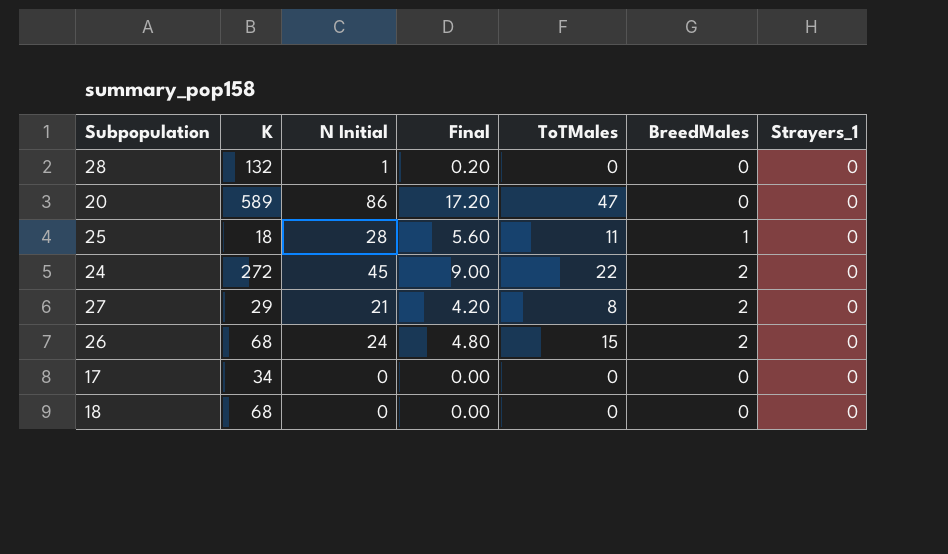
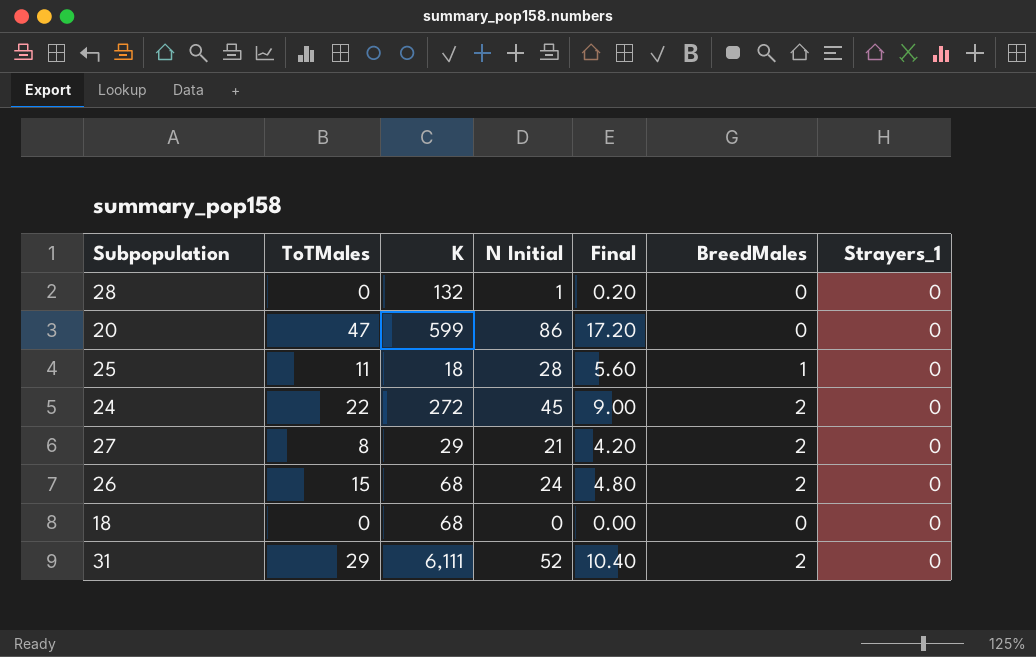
column ToTMales | position: 5 -> 2
row 17: 34 | 0 | 0.00 | 0 | 0 | 0 -> none
20 | K: 589 -> 599
row 31: none -> 29 | 6,111 | 52 | 10.40 | 2 | 0

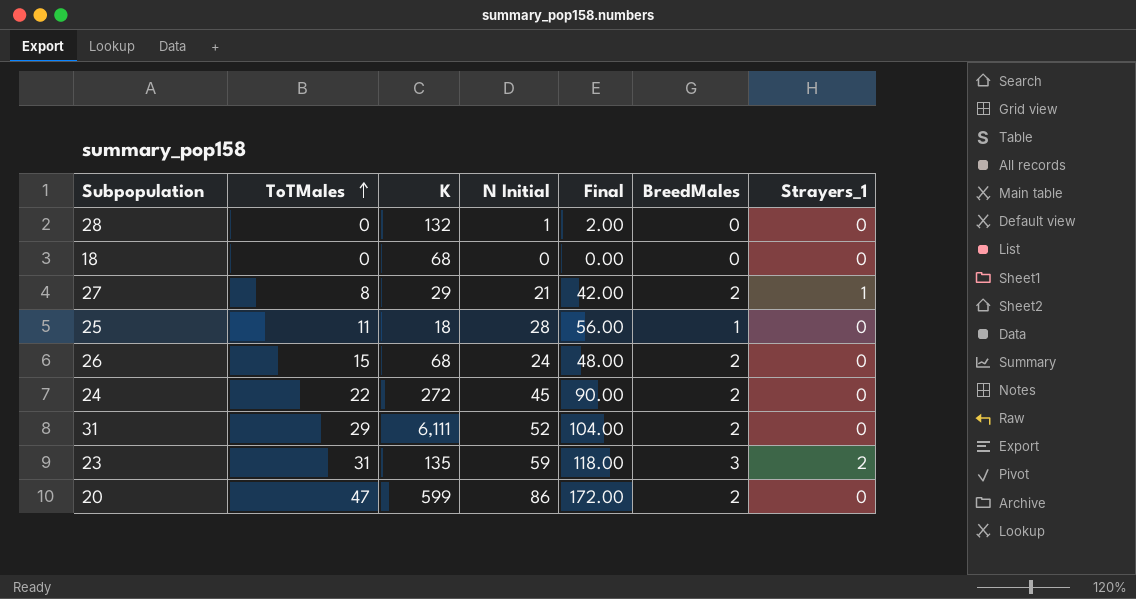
row order: none -> ToTMales ascending
column Final | formula: [N Initial] * 0.2 -> [N Initial] * 2
27 | Strayers_1: 0 -> 1
row 23: none -> 31 | 135 | 59 | 118.00 | 3 | 2
20 | BreedMales: 0 -> 2

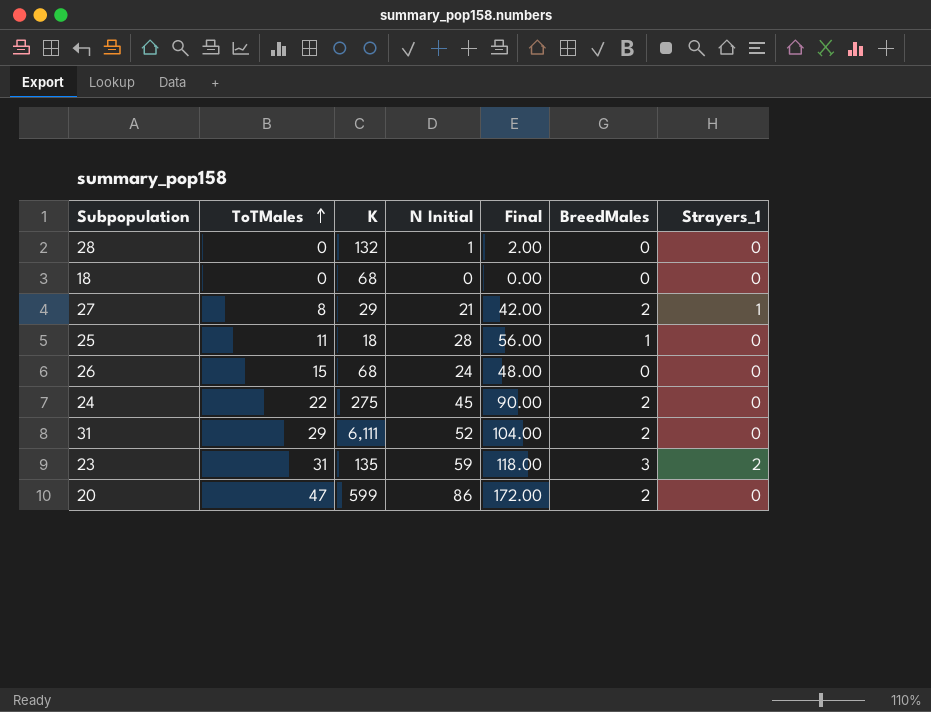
26 | BreedMales: 2 -> 0
24 | K: 272 -> 275

